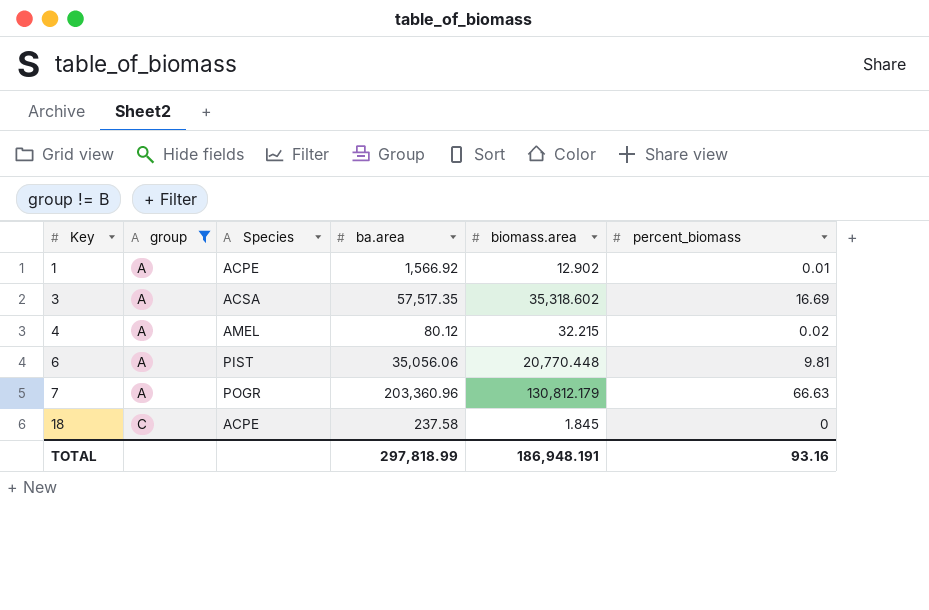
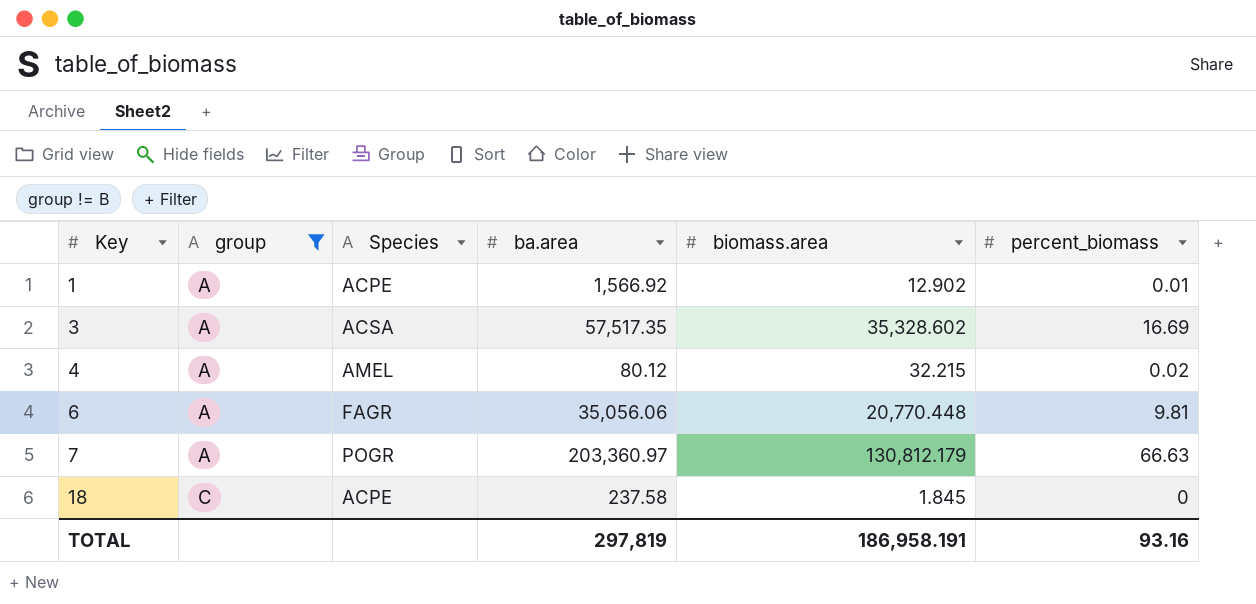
3 | biomass.area: 35,318.602 -> 35,328.602
6 | Species: PIST -> FAGR
7 | ba.area: 203,360.96 -> 203,360.97
TOTAL | ba.area: 297,818.99 -> 297,819
TOTAL | biomass.area: 186,948.191 -> 186,958.191

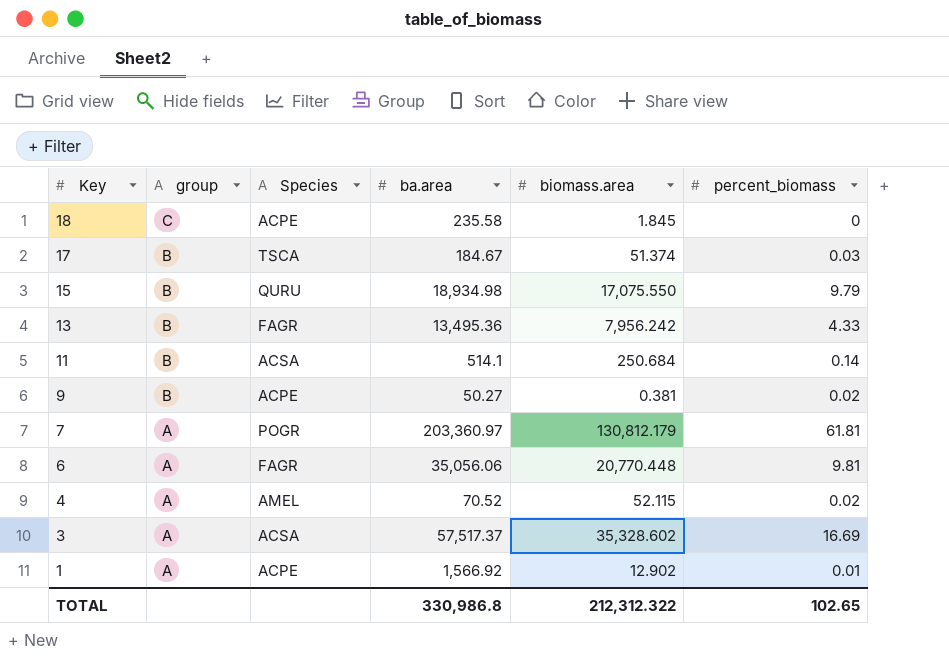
filter: group != B -> none
row order: Key ascending -> Key descending
18 | ba.area: 237.58 -> 235.58
7 | percent_biomass: 66.63 -> 61.81
4 | ba.area: 80.12 -> 70.52
4 | biomass.area: 32.215 -> 52.115
3 | ba.area: 57,517.35 -> 57,517.37
TOTAL | ba.area: 297,819 -> 330,986.8
TOTAL | biomass.area: 186,958.191 -> 212,312.322
TOTAL | percent_biomass: 93.16 -> 102.65

